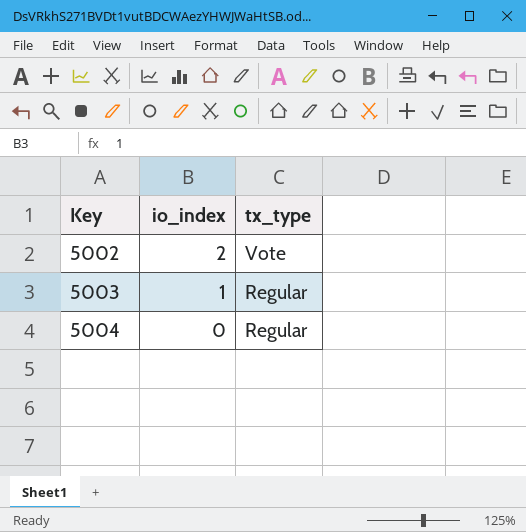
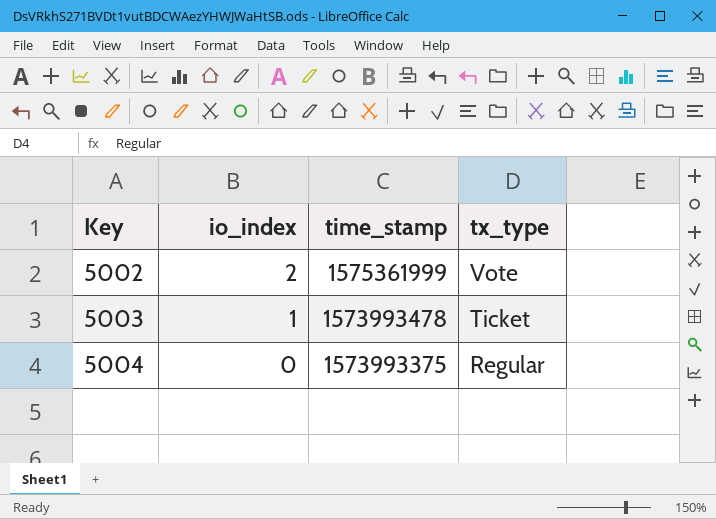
column time_stamp | position: none -> 3
5003 | tx_type: Regular -> Ticket

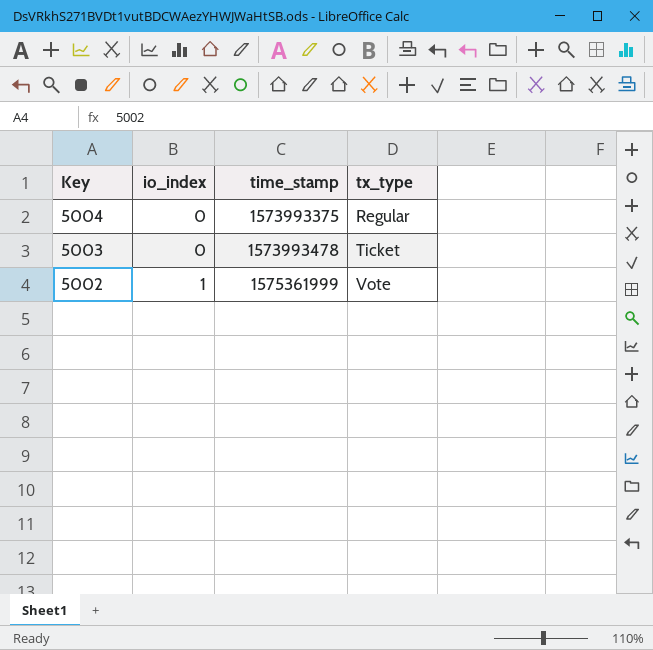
row order: Key ascending -> Key descending
5003 | io_index: 1 -> 0
5002 | io_index: 2 -> 1

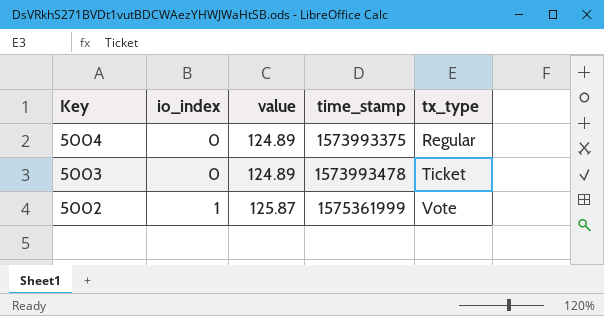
column value | position: none -> 3

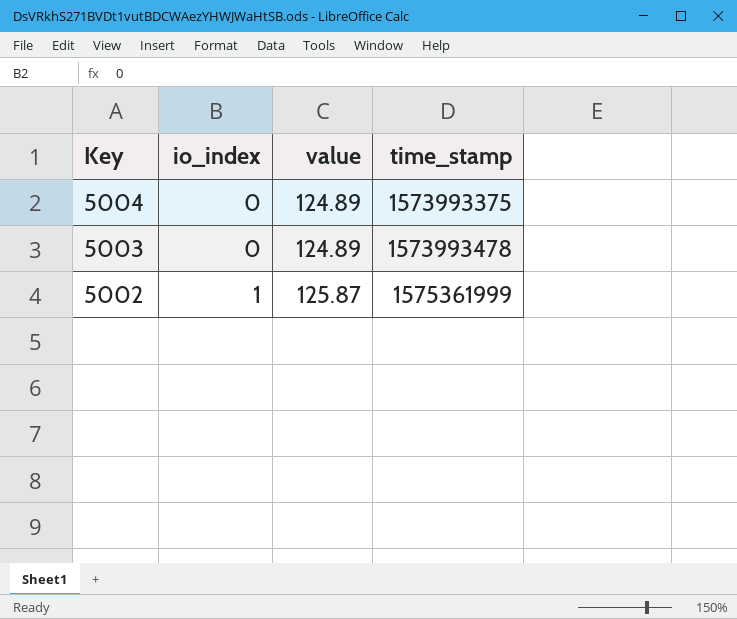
column tx_type | position: 5 -> none

